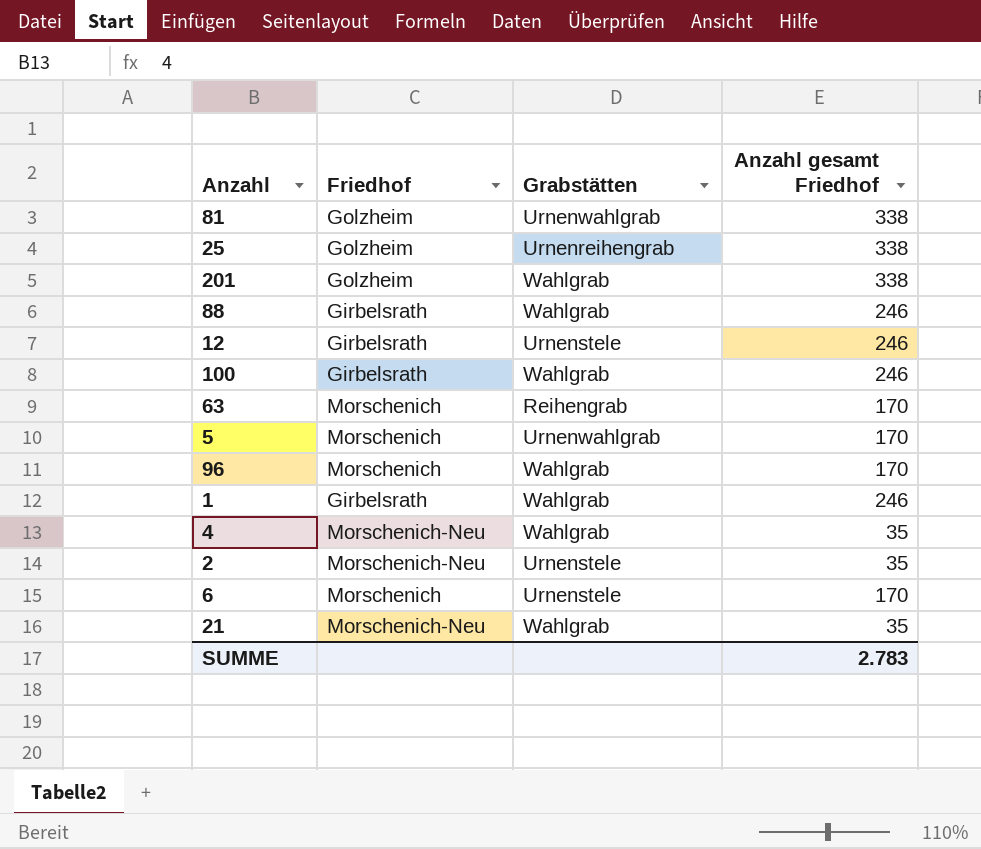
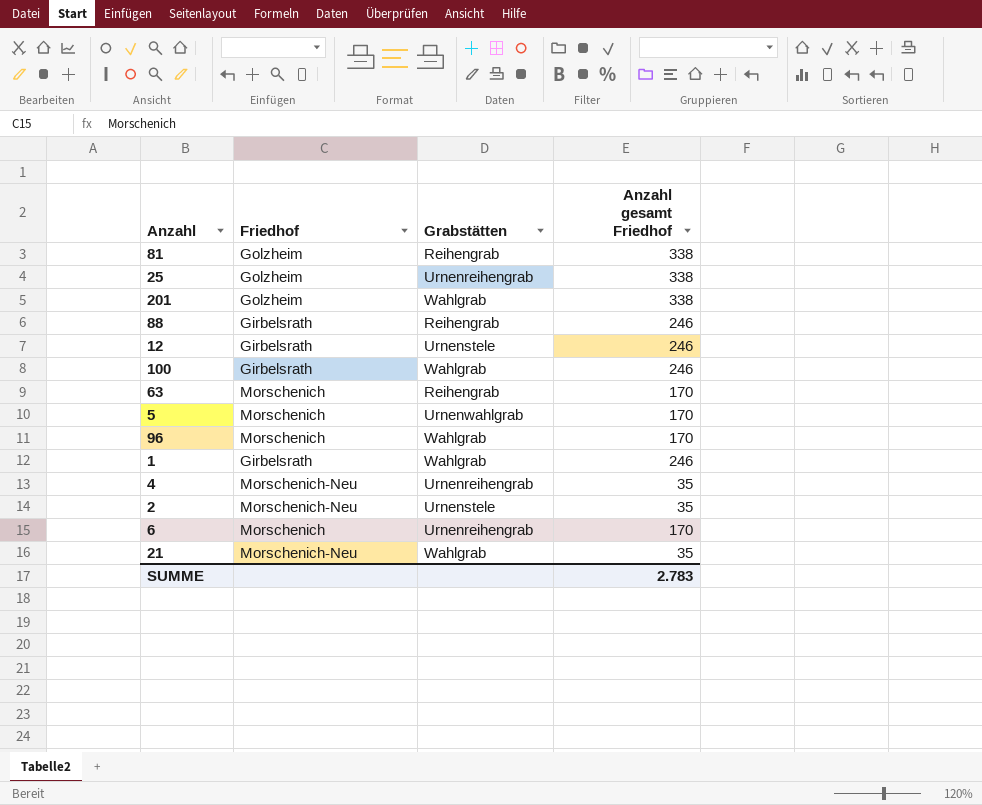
81 | Grabstätten: Urnenwahlgrab -> Reihengrab
88 | Grabstätten: Wahlgrab -> Reihengrab
4 | Grabstätten: Wahlgrab -> Urnenreihengrab
6 | Grabstätten: Urnenstele -> Urnenreihengrab

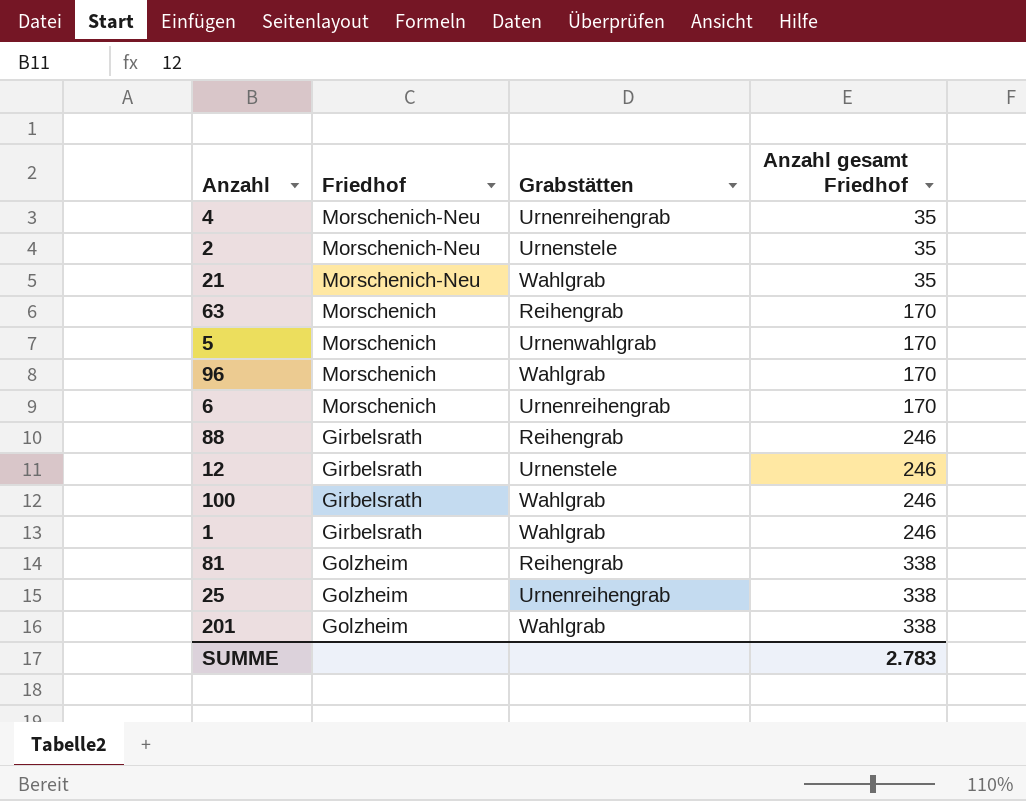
row order: none -> Anzahl gesamt Friedhof ascending

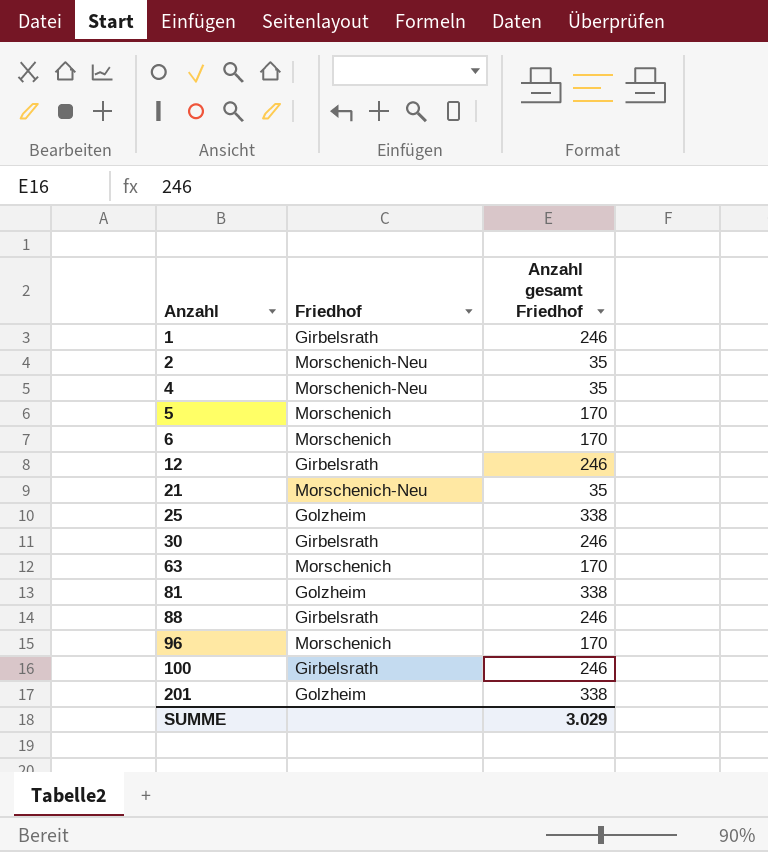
row order: Anzahl gesamt Friedhof ascending -> Anzahl ascending
column Grabstätten | position: 3 -> none
row 30: none -> Girbelsrath | 246
SUMME | Anzahl gesamt Friedhof: 2.783 -> 3.029

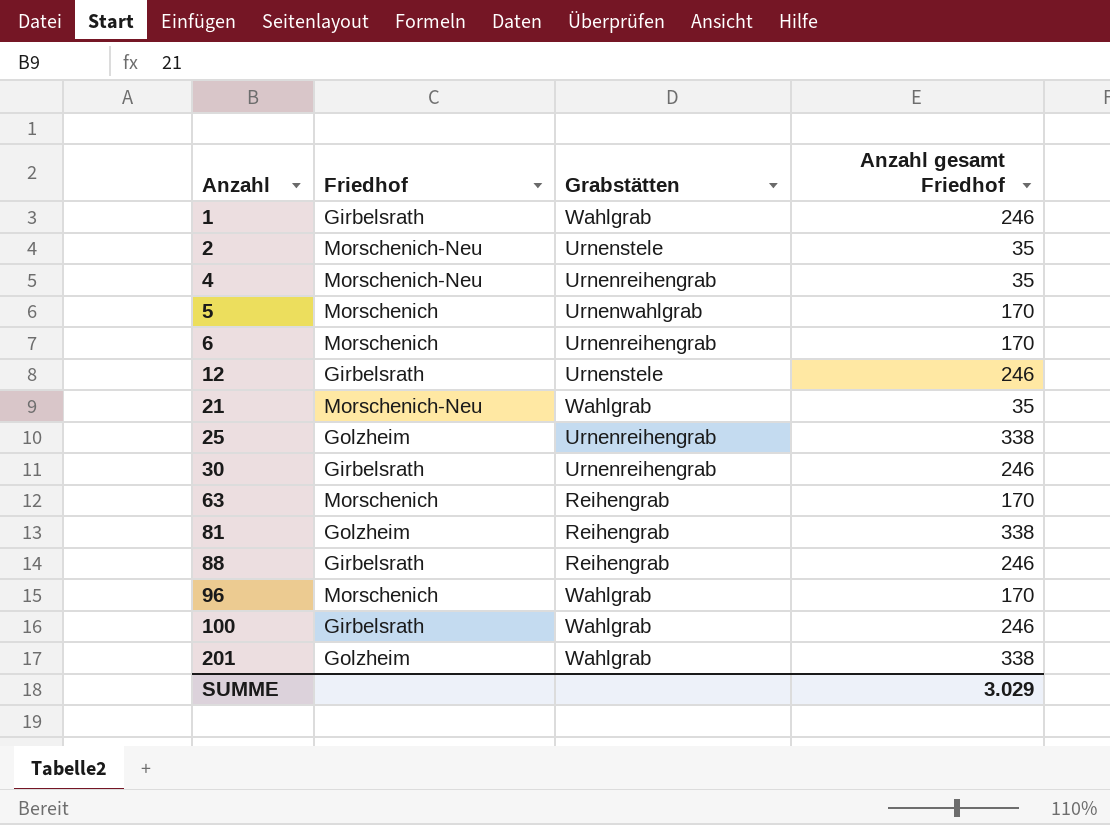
column Grabstätten | position: none -> 3

